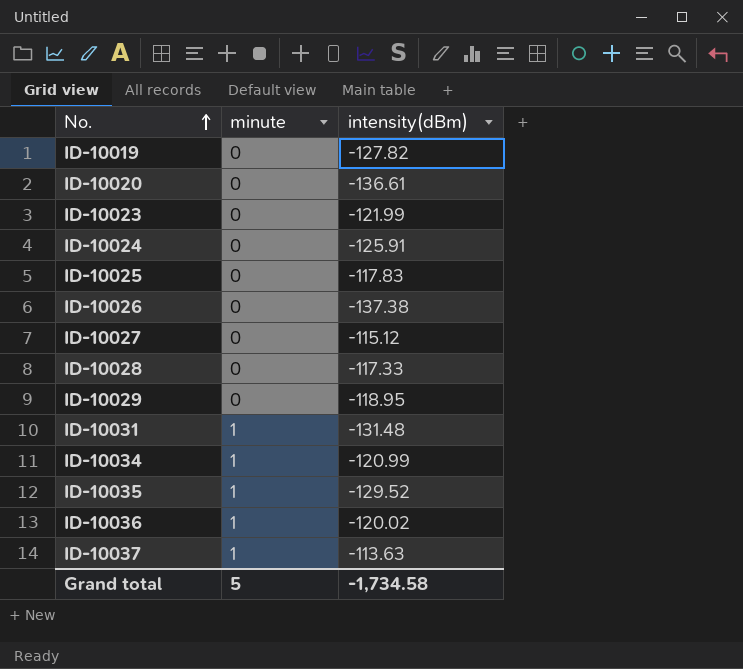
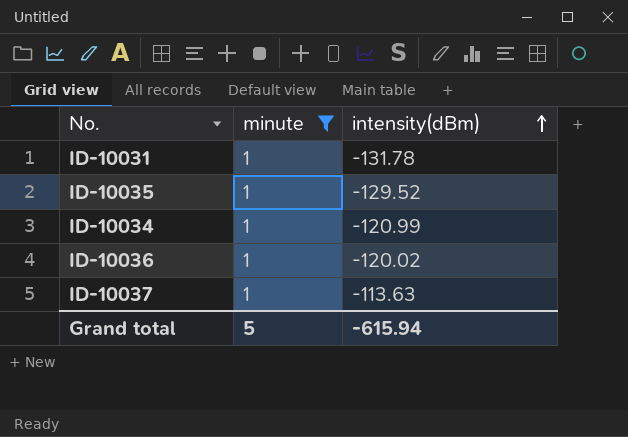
filter: none -> minute = 1
row order: No. ascending -> intensity(dBm) ascending
ID-10031 | intensity(dBm): -131.48 -> -131.78
Grand total | intensity(dBm): -1,734.58 -> -615.94

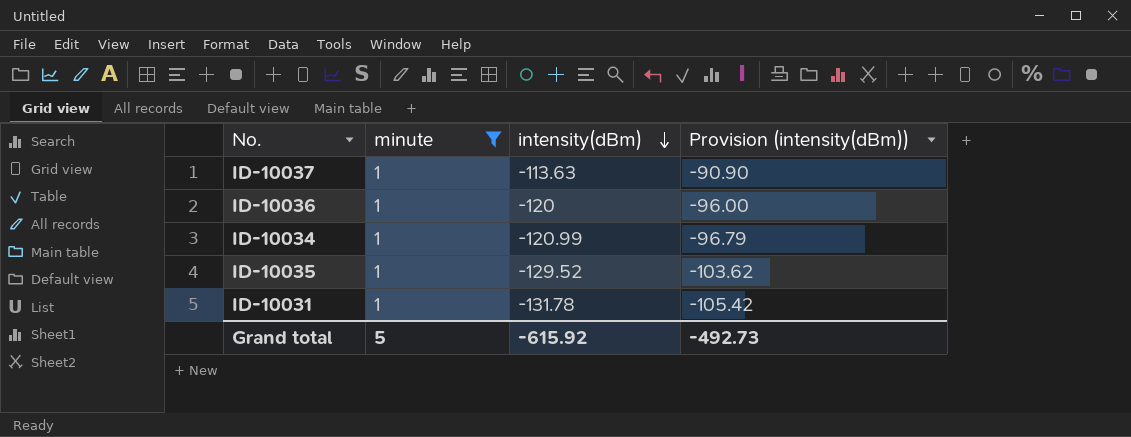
row order: intensity(dBm) ascending -> intensity(dBm) descending
column Provision (intensity(dBm)) | formula: none -> [intensity(dBm)] * 0.8
ID-10036 | intensity(dBm): -120.02 -> -120
Grand total | intensity(dBm): -615.94 -> -615.92

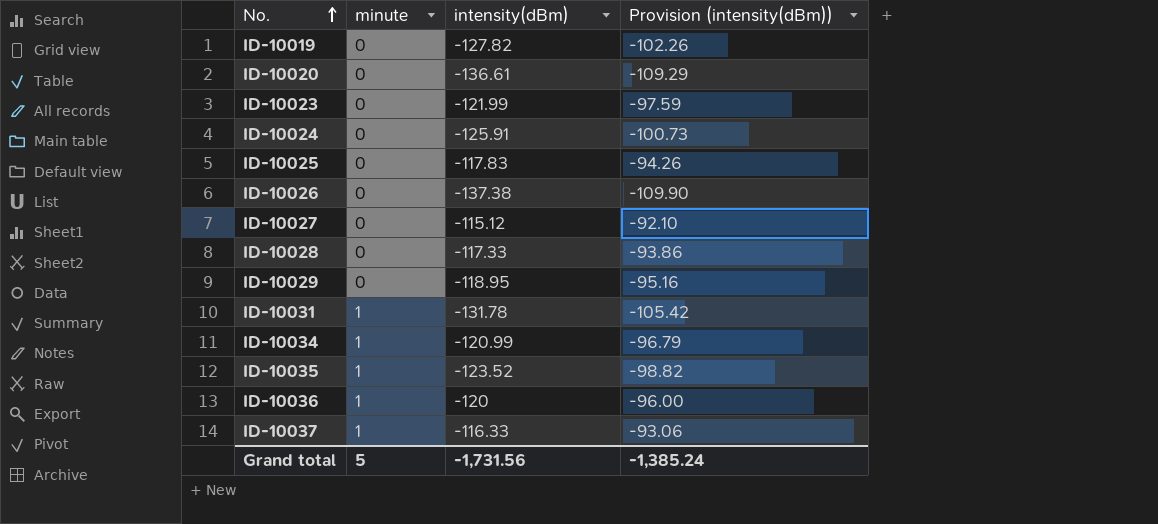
filter: minute = 1 -> none
row order: intensity(dBm) descending -> No. ascending
ID-10035 | intensity(dBm): -129.52 -> -123.52
ID-10035 | Provision (intensity(dBm)): -103.62 -> -98.82
ID-10037 | intensity(dBm): -113.63 -> -116.33
ID-10037 | Provision (intensity(dBm)): -90.90 -> -93.06
Grand total | intensity(dBm): -615.92 -> -1,731.56
Grand total | Provision (intensity(dBm)): -492.73 -> -1,385.24

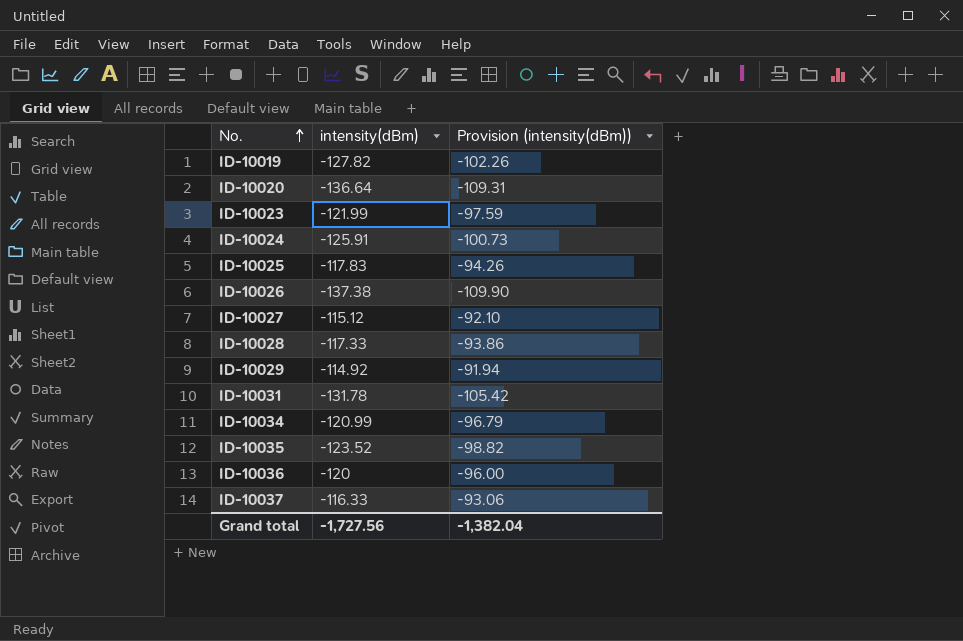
column minute | position: 2 -> none
ID-10020 | intensity(dBm): -136.61 -> -136.64
ID-10020 | Provision (intensity(dBm)): -109.29 -> -109.31
ID-10029 | intensity(dBm): -118.95 -> -114.92
ID-10029 | Provision (intensity(dBm)): -95.16 -> -91.94
Grand total | intensity(dBm): -1,731.56 -> -1,727.56
Grand total | Provision (intensity(dBm)): -1,385.24 -> -1,382.04

